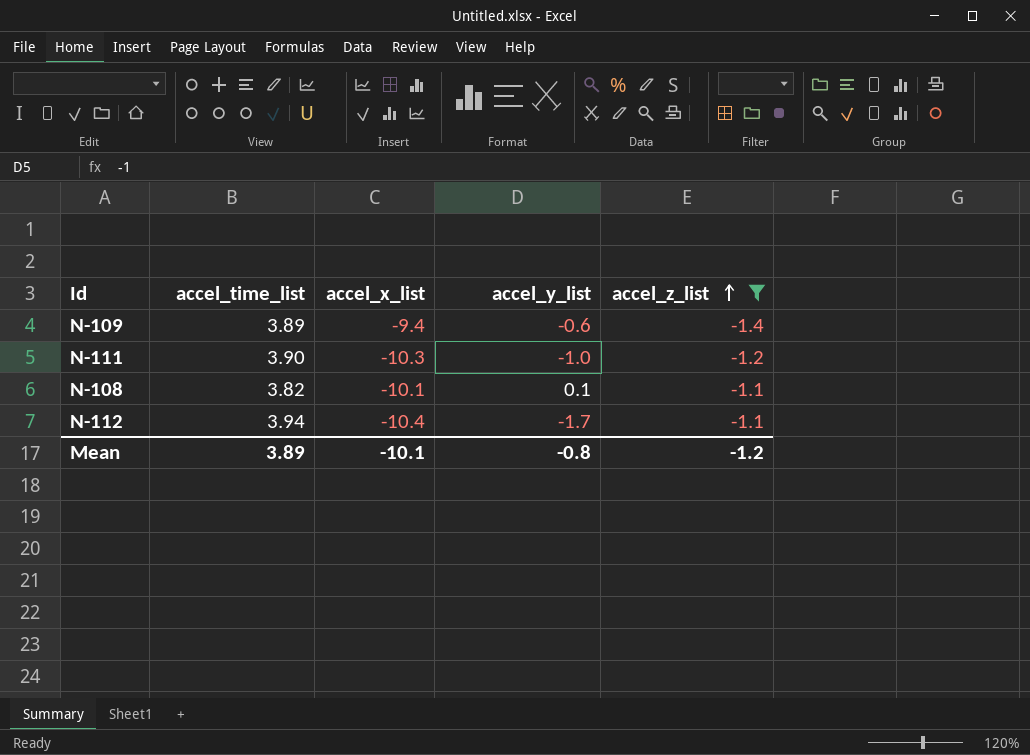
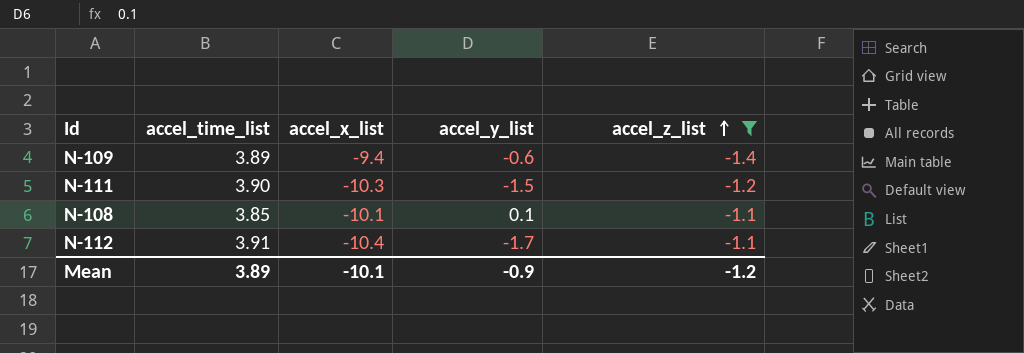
N-111 | accel_y_list: -1.0 -> -1.5
N-108 | accel_time_list: 3.82 -> 3.85
N-112 | accel_time_list: 3.94 -> 3.91
Mean | accel_y_list: -0.8 -> -0.9

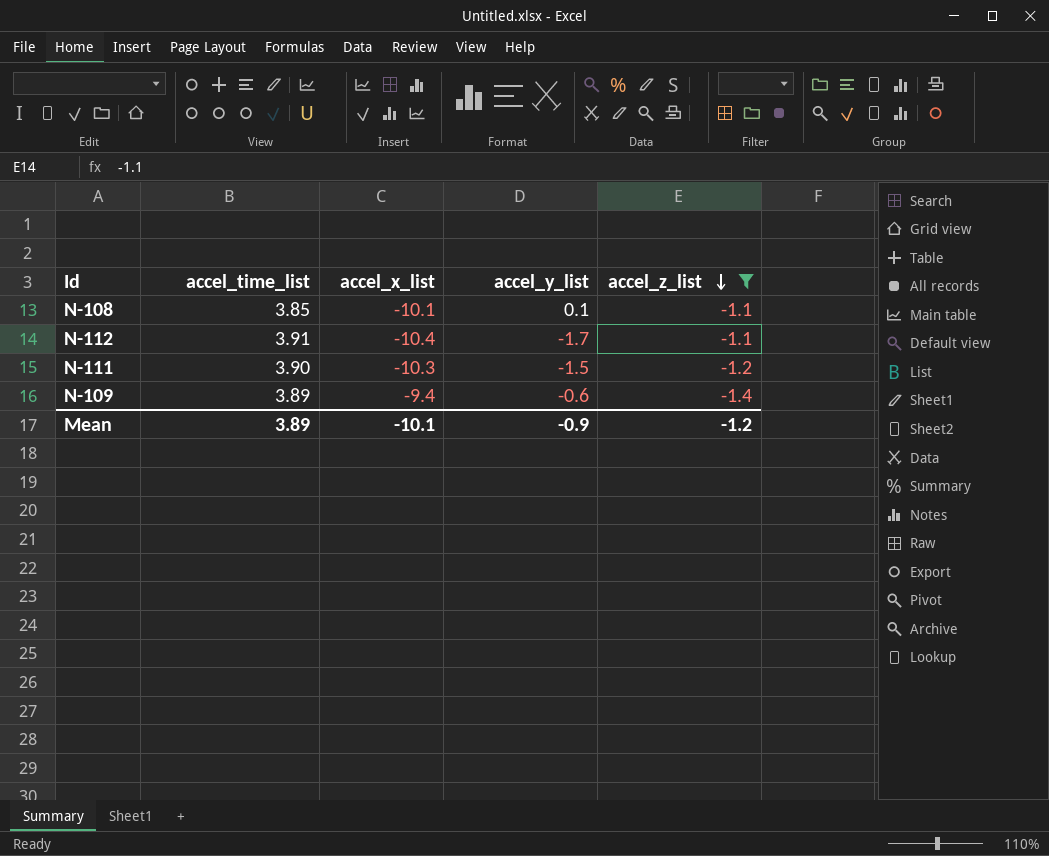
row order: accel_z_list ascending -> accel_z_list descending

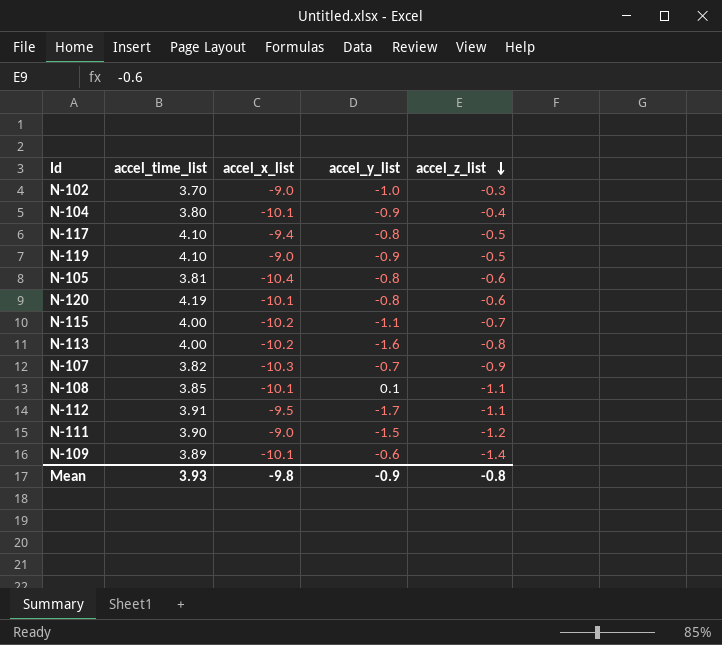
filter: accel_z_list <= -1.1 -> none
N-112 | accel_x_list: -10.4 -> -9.5
N-111 | accel_x_list: -10.3 -> -9.0
N-109 | accel_x_list: -9.4 -> -10.1
Mean | accel_time_list: 3.89 -> 3.93
Mean | accel_x_list: -10.1 -> -9.8
Mean | accel_z_list: -1.2 -> -0.8

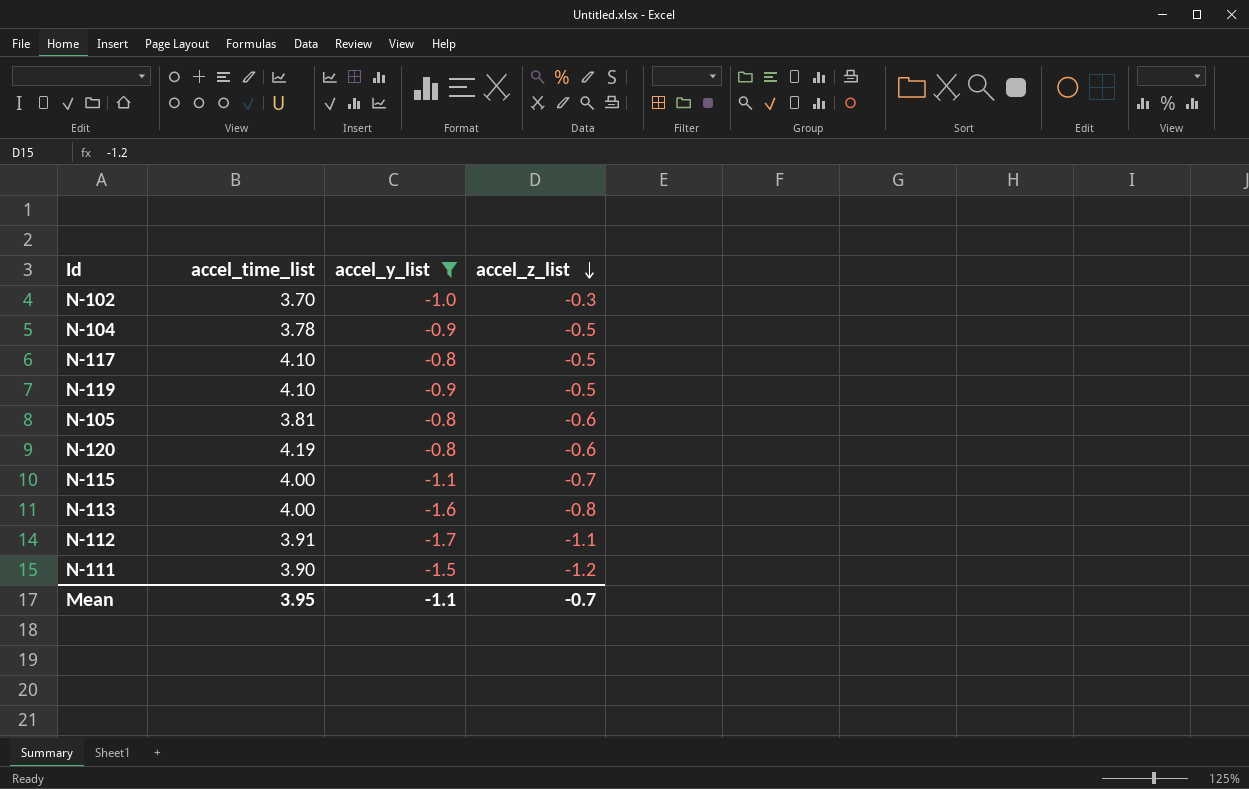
filter: none -> accel_y_list <= -0.8
column accel_x_list | position: 3 -> none
N-104 | accel_time_list: 3.80 -> 3.78
N-104 | accel_z_list: -0.4 -> -0.5
Mean | accel_time_list: 3.93 -> 3.95
Mean | accel_y_list: -0.9 -> -1.1
Mean | accel_z_list: -0.8 -> -0.7

